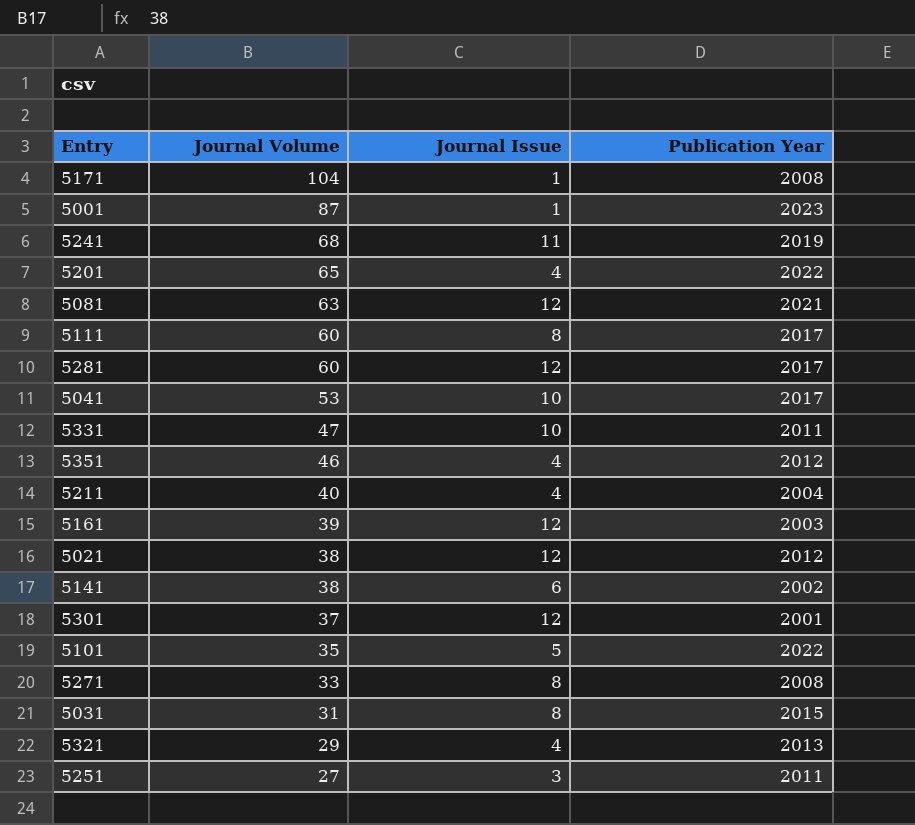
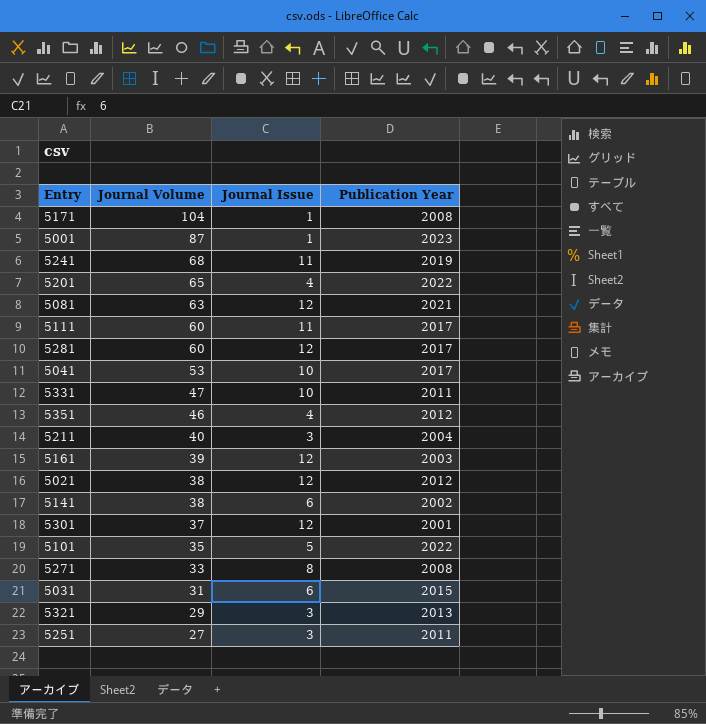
5111 | Journal Issue: 8 -> 11
5211 | Journal Issue: 4 -> 3
5031 | Journal Issue: 8 -> 6
5321 | Journal Issue: 4 -> 3

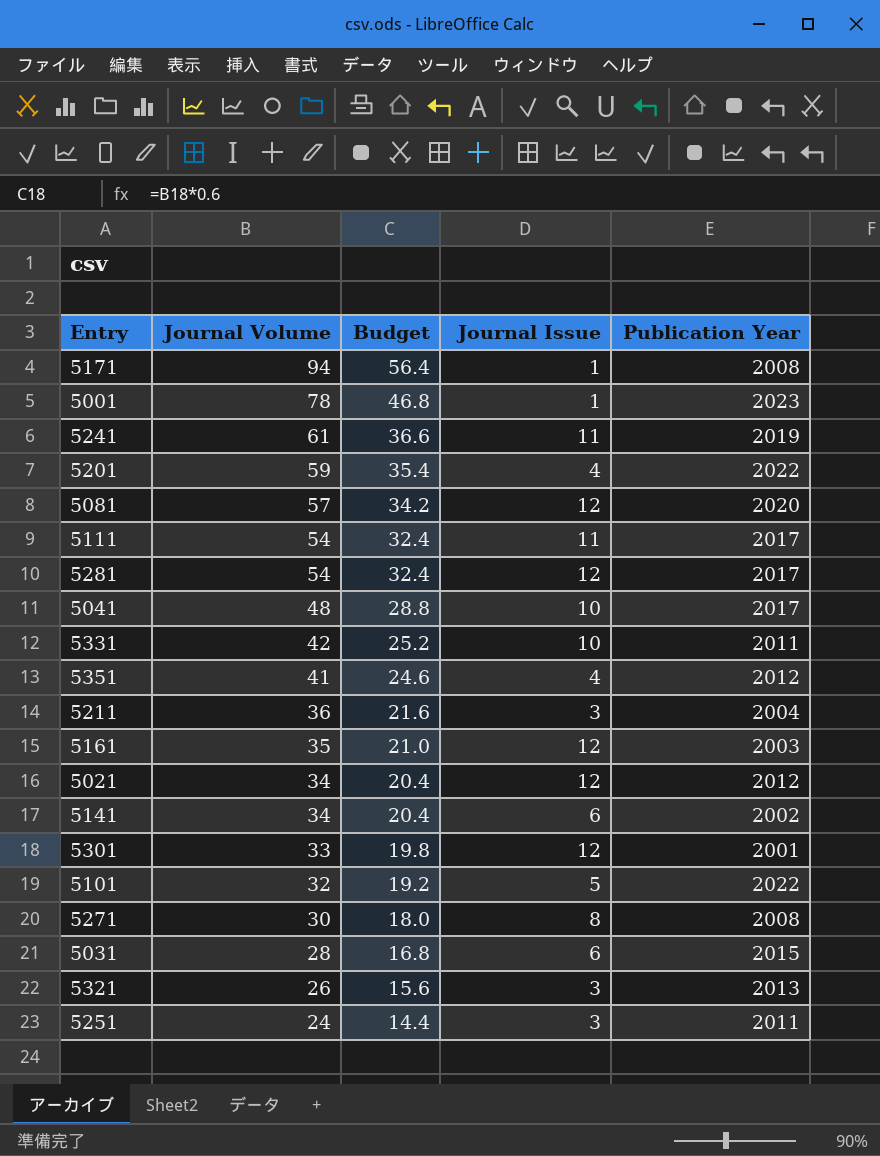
column Budget | formula: none -> [Journal Volume] * 0.6
5171 | Journal Volume: 104 -> 94
5001 | Journal Volume: 87 -> 78
5241 | Journal Volume: 68 -> 61
5201 | Journal Volume: 65 -> 59
5081 | Journal Volume: 63 -> 57
5081 | Publication Year: 2021 -> 2020
5111 | Journal Volume: 60 -> 54
5281 | Journal Volume: 60 -> 54
5041 | Journal Volume: 53 -> 48
5331 | Journal Volume: 47 -> 42
5351 | Journal Volume: 46 -> 41
5211 | Journal Volume: 40 -> 36
5161 | Journal Volume: 39 -> 35
5021 | Journal Volume: 38 -> 34
5141 | Journal Volume: 38 -> 34
5301 | Journal Volume: 37 -> 33
5101 | Journal Volume: 35 -> 32
5271 | Journal Volume: 33 -> 30
5031 | Journal Volume: 31 -> 28
5321 | Journal Volume: 29 -> 26
5251 | Journal Volume: 27 -> 24

